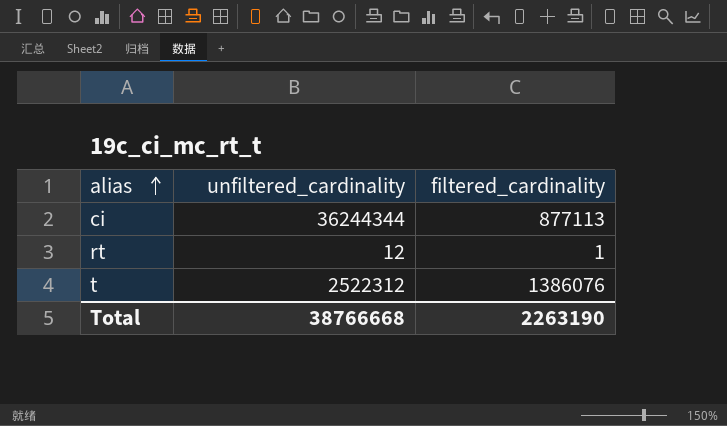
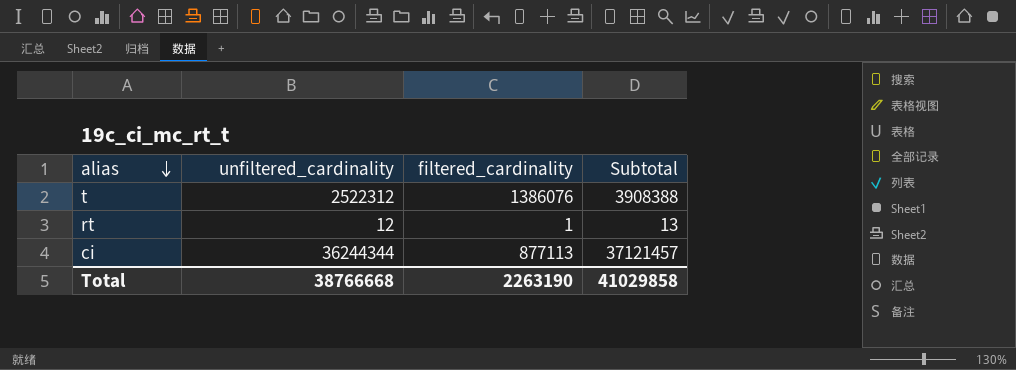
row order: alias ascending -> alias descending
column Subtotal | formula: none -> [unfiltered_cardinality] + [filtered_cardinality]

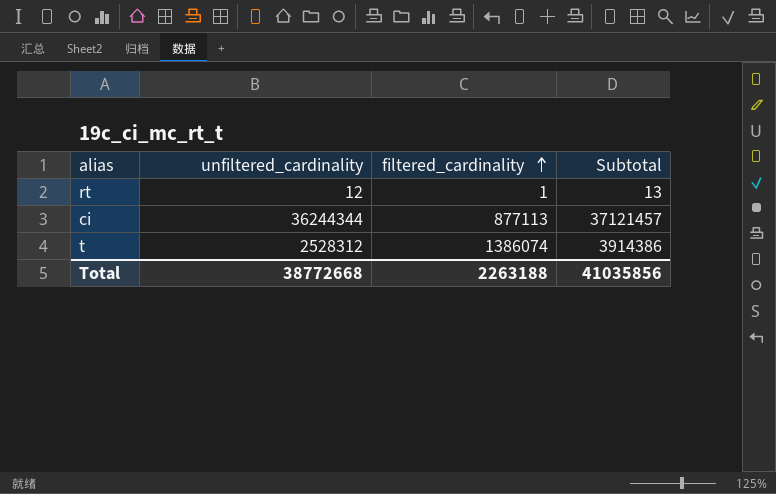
row order: alias descending -> filtered_cardinality ascending
t | unfiltered_cardinality: 2522312 -> 2528312
t | filtered_cardinality: 1386076 -> 1386074
t | Subtotal: 3908388 -> 3914386
Total | unfiltered_cardinality: 38766668 -> 38772668
Total | filtered_cardinality: 2263190 -> 2263188
Total | Subtotal: 41029858 -> 41035856

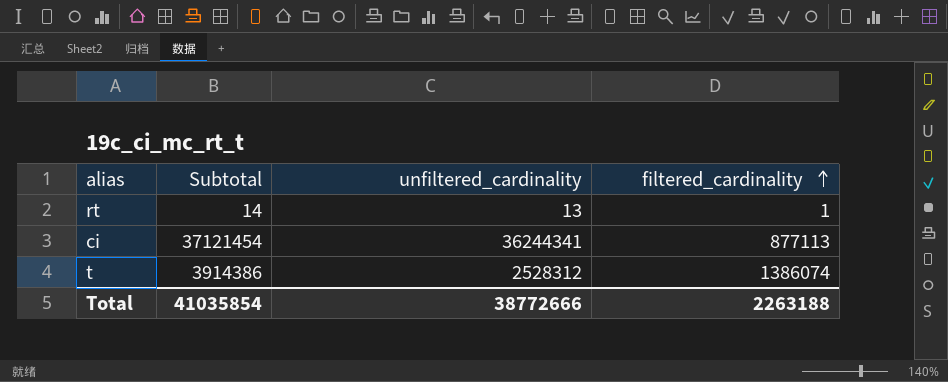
column Subtotal | position: 4 -> 2
rt | Subtotal: 13 -> 14
rt | unfiltered_cardinality: 12 -> 13
ci | Subtotal: 37121457 -> 37121454
ci | unfiltered_cardinality: 36244344 -> 36244341
Total | Subtotal: 41035856 -> 41035854
Total | unfiltered_cardinality: 38772668 -> 38772666

